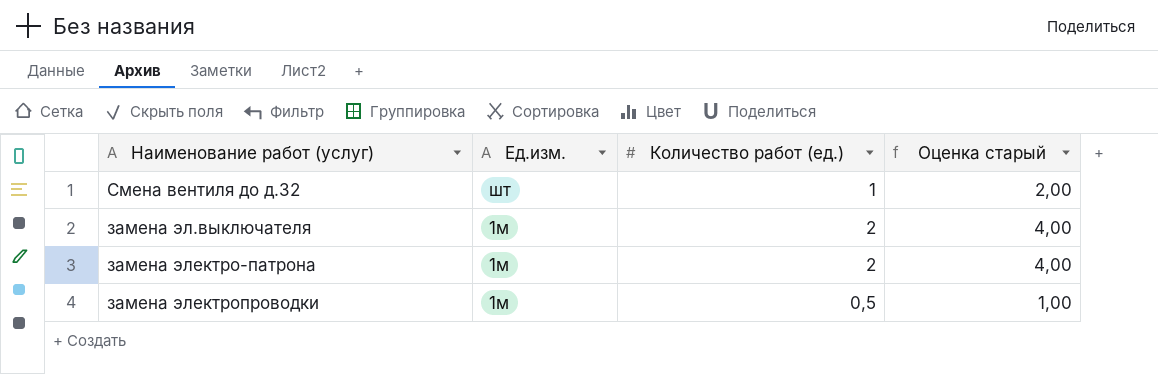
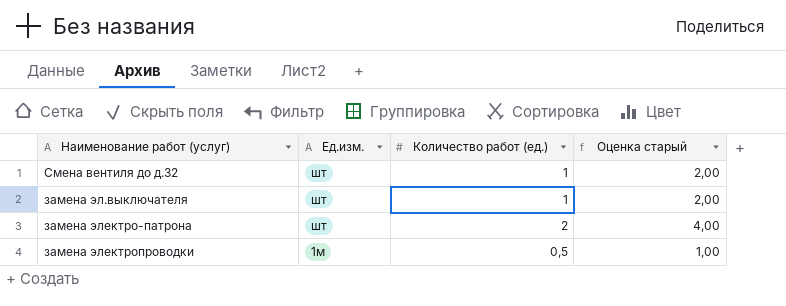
замена эл.выключателя | Ед.изм.: 1м -> шт
замена эл.выключателя | Количество работ (ед.): 2 -> 1
замена эл.выключателя | Оценка старый: 4,00 -> 2,00
замена электро-патрона | Ед.изм.: 1м -> шт

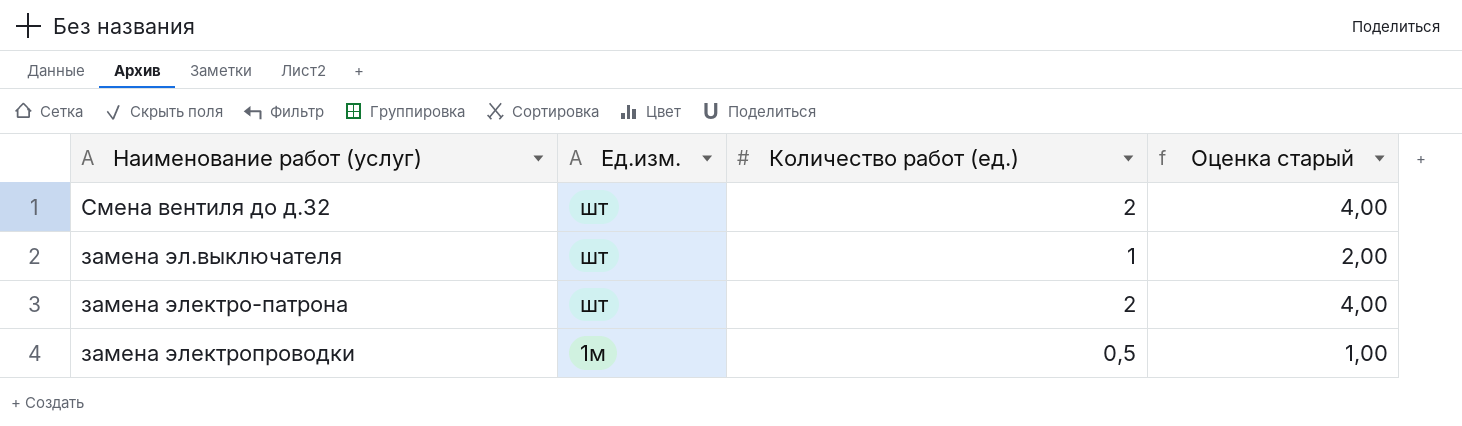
Смена вентиля до д.32 | Количество работ (ед.): 1 -> 2
Смена вентиля до д.32 | Оценка старый: 2,00 -> 4,00

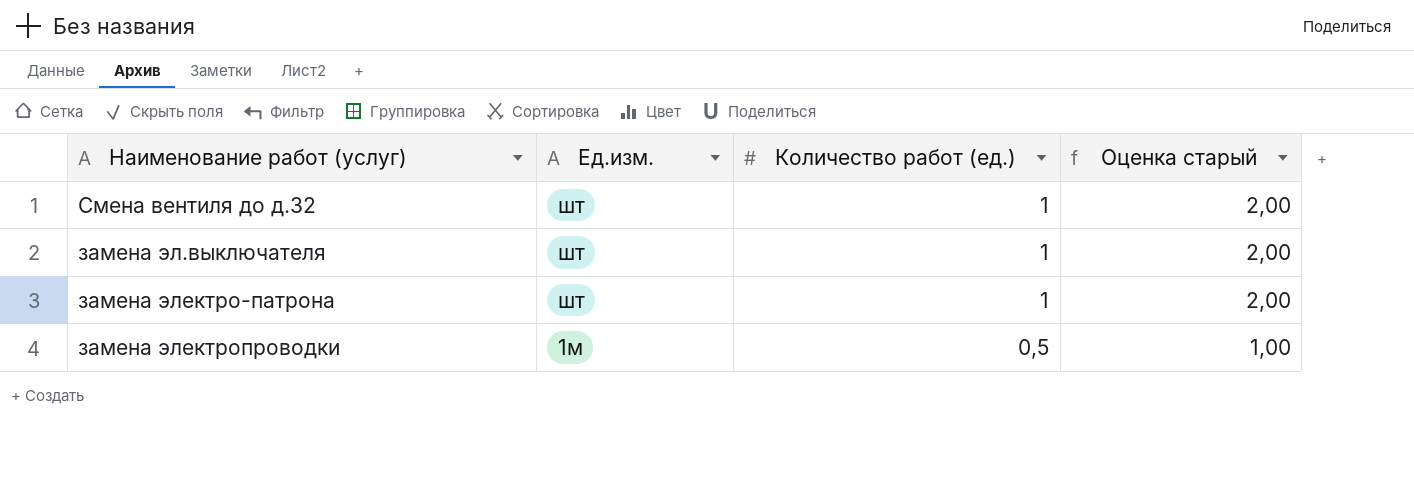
Смена вентиля до д.32 | Количество работ (ед.): 2 -> 1
Смена вентиля до д.32 | Оценка старый: 4,00 -> 2,00
замена электро-патрона | Количество работ (ед.): 2 -> 1
замена электро-патрона | Оценка старый: 4,00 -> 2,00

